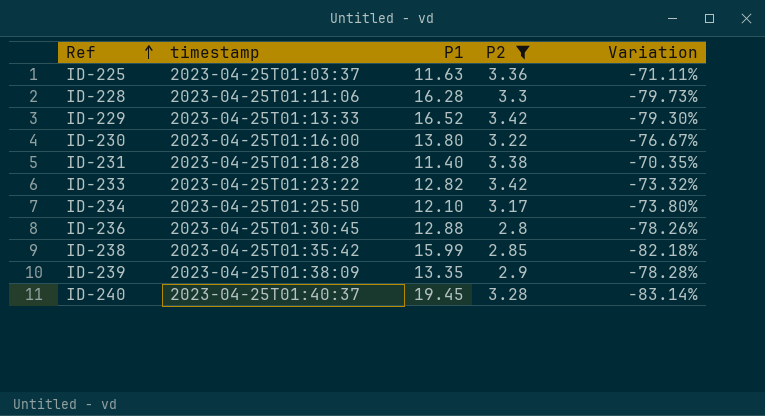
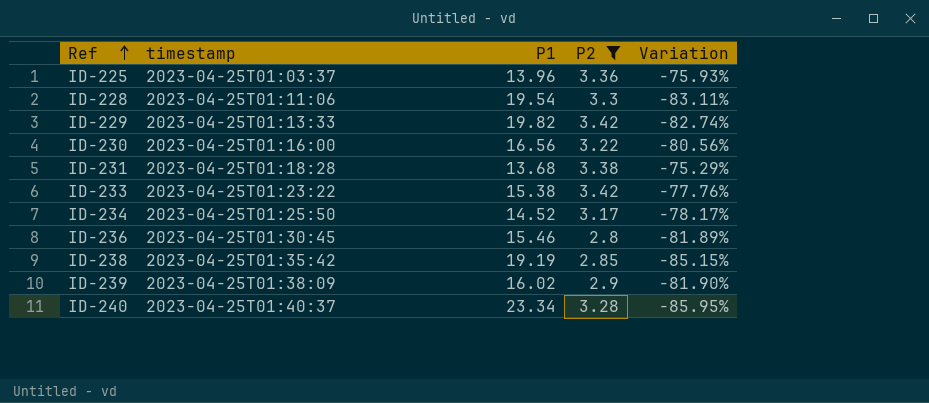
ID-225 | P1: 11.63 -> 13.96
ID-225 | Variation: -71.11% -> -75.93%
ID-228 | P1: 16.28 -> 19.54
ID-228 | Variation: -79.73% -> -83.11%
ID-229 | P1: 16.52 -> 19.82
ID-229 | Variation: -79.30% -> -82.74%
ID-230 | P1: 13.80 -> 16.56
ID-230 | Variation: -76.67% -> -80.56%
ID-231 | P1: 11.40 -> 13.68
ID-231 | Variation: -70.35% -> -75.29%
ID-233 | P1: 12.82 -> 15.38
ID-233 | Variation: -73.32% -> -77.76%
ID-234 | P1: 12.10 -> 14.52
ID-234 | Variation: -73.80% -> -78.17%
ID-236 | P1: 12.88 -> 15.46
ID-236 | Variation: -78.26% -> -81.89%
ID-238 | P1: 15.99 -> 19.19
ID-238 | Variation: -82.18% -> -85.15%
ID-239 | P1: 13.35 -> 16.02
ID-239 | Variation: -78.28% -> -81.90%
ID-240 | P1: 19.45 -> 23.34
ID-240 | Variation: -83.14% -> -85.95%

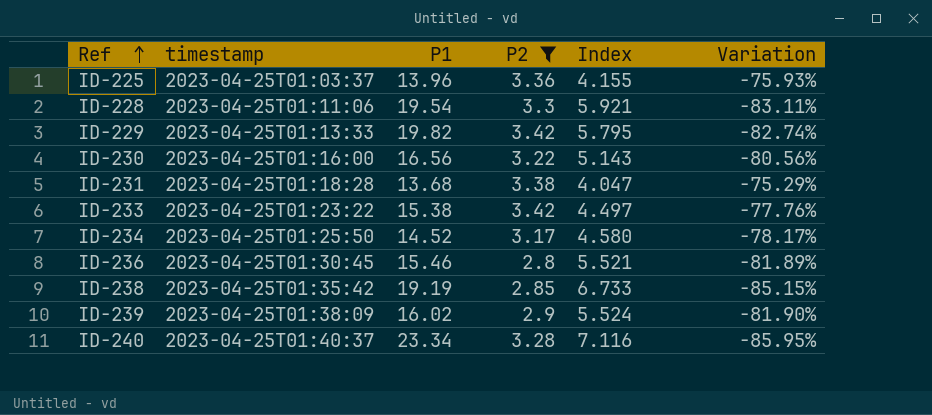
column Index | formula: none -> [P1] / [P2]

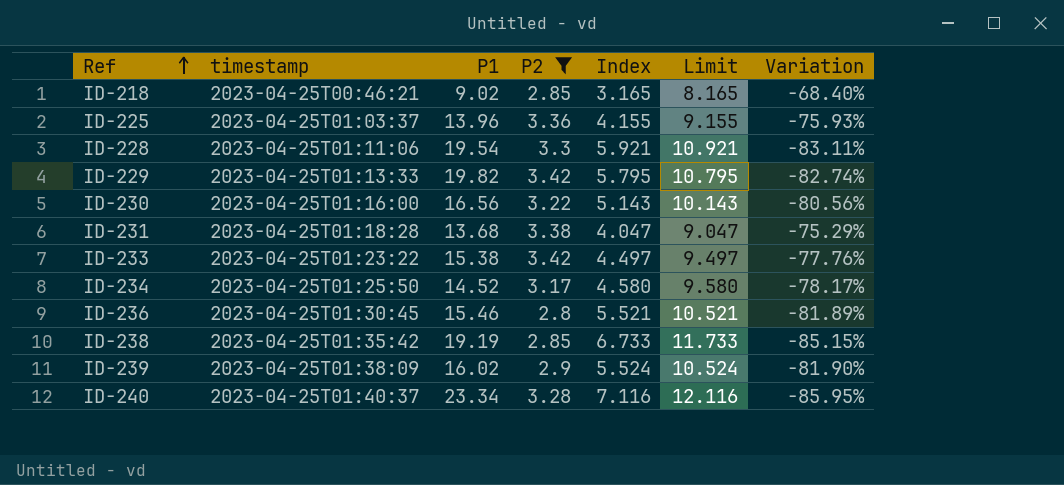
column Limit | formula: none -> [Index] + 5
row ID-218: none -> 2023-04-25T00:46:21 | 9.02 | 2.85 | 3.165 | 8.165 | -68.40%

